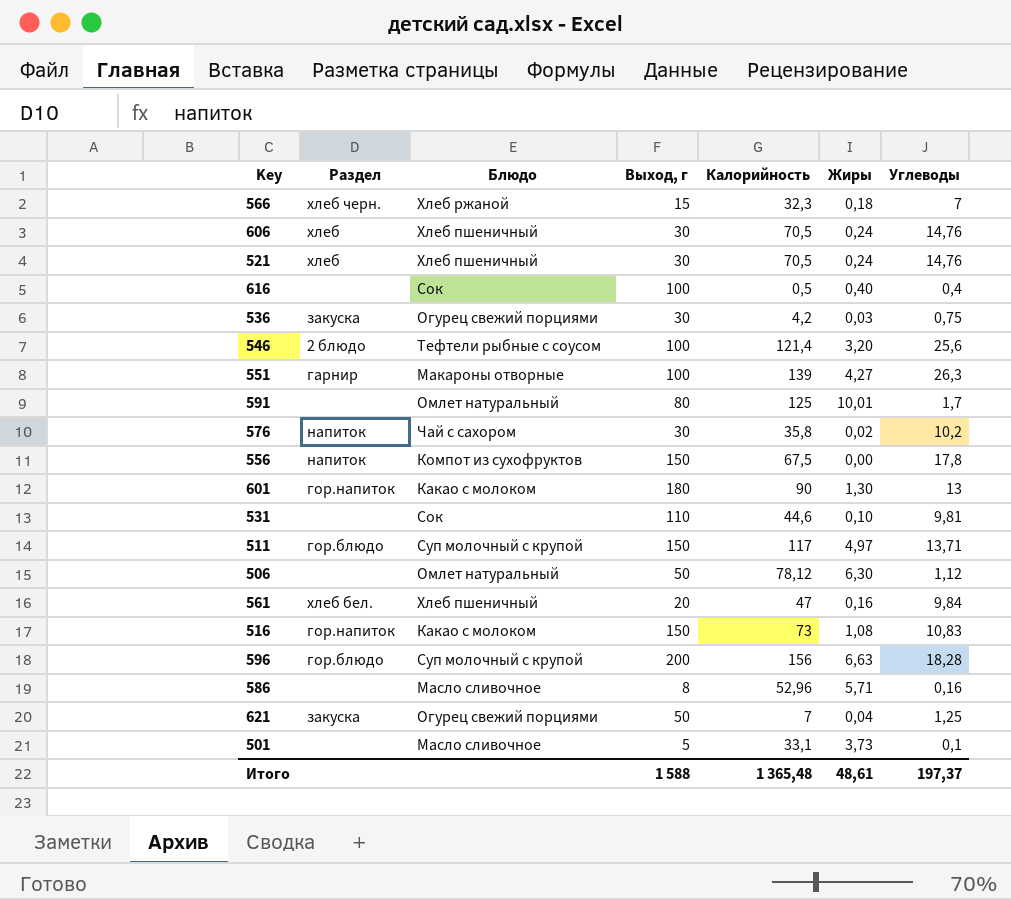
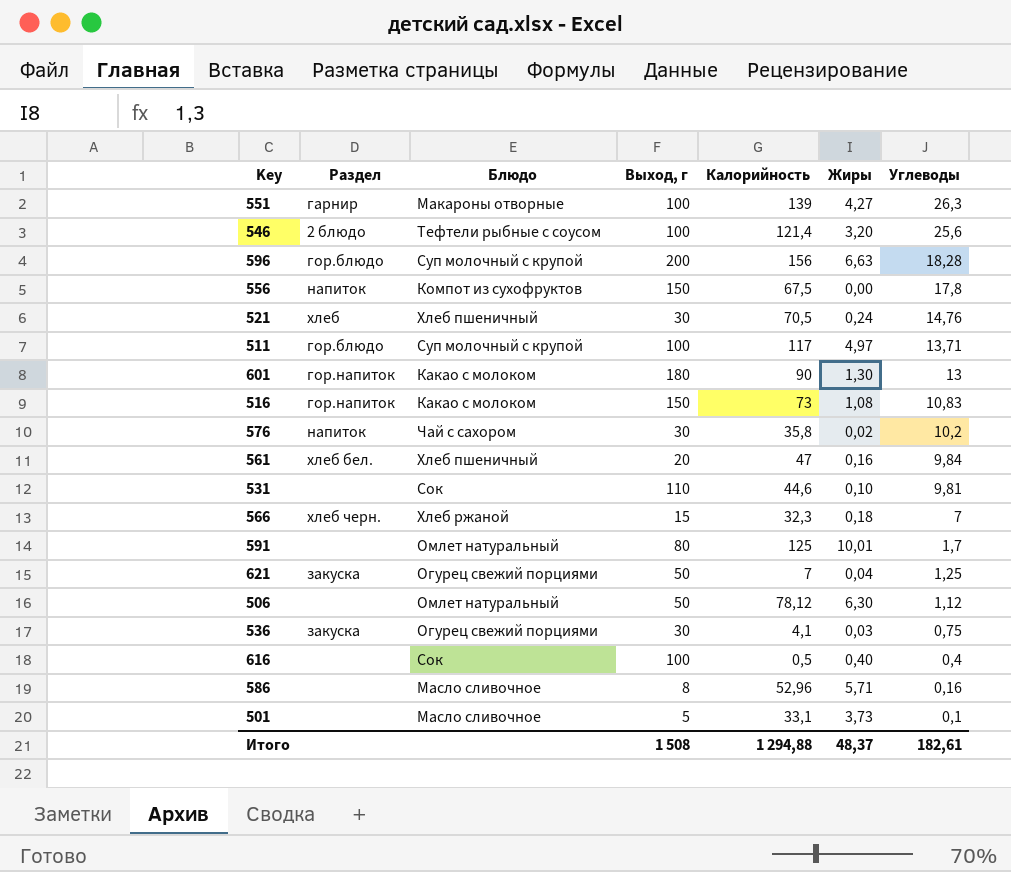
row order: none -> Углеводы descending
row 606: хлеб | Хлеб пшеничный | 30 | 70,5 | 0,24 | 14,76 -> none
511 | Выход, г: 150 -> 100
536 | Калорийность: 4,2 -> 4,1
Итого | Выход, г: 1 588 -> 1 508
Итого | Калорийность: 1 365,48 -> 1 294,88
Итого | Жиры: 48,61 -> 48,37
Итого | Углеводы: 197,37 -> 182,61

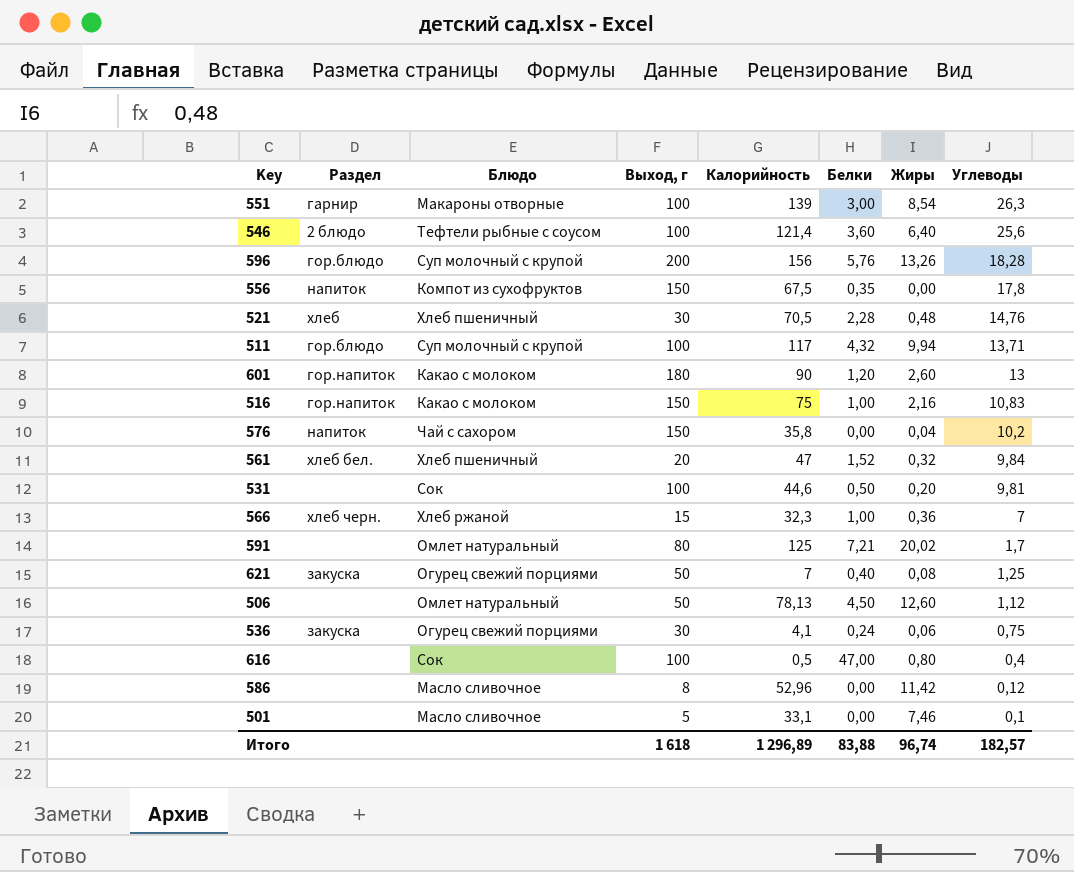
column Белки | position: none -> 6
551 | Жиры: 4,27 -> 8,54
546 | Жиры: 3,20 -> 6,40
596 | Жиры: 6,63 -> 13,26
521 | Жиры: 0,24 -> 0,48
511 | Жиры: 4,97 -> 9,94
601 | Жиры: 1,30 -> 2,60
516 | Калорийность: 73 -> 75
516 | Жиры: 1,08 -> 2,16
576 | Выход, г: 30 -> 150
576 | Жиры: 0,02 -> 0,04
561 | Жиры: 0,16 -> 0,32
531 | Выход, г: 110 -> 100
531 | Жиры: 0,10 -> 0,20
566 | Жиры: 0,18 -> 0,36
591 | Жиры: 10,01 -> 20,02
621 | Жиры: 0,04 -> 0,08
506 | Калорийность: 78,12 -> 78,13
506 | Жиры: 6,30 -> 12,60
536 | Жиры: 0,03 -> 0,06
616 | Жиры: 0,40 -> 0,80
586 | Жиры: 5,71 -> 11,42
586 | Углеводы: 0,16 -> 0,12
501 | Жиры: 3,73 -> 7,46
Итого | Выход, г: 1 508 -> 1 618
Итого | Калорийность: 1 294,88 -> 1 296,89
Итого | Жиры: 48,37 -> 96,74
Итого | Углеводы: 182,61 -> 182,57

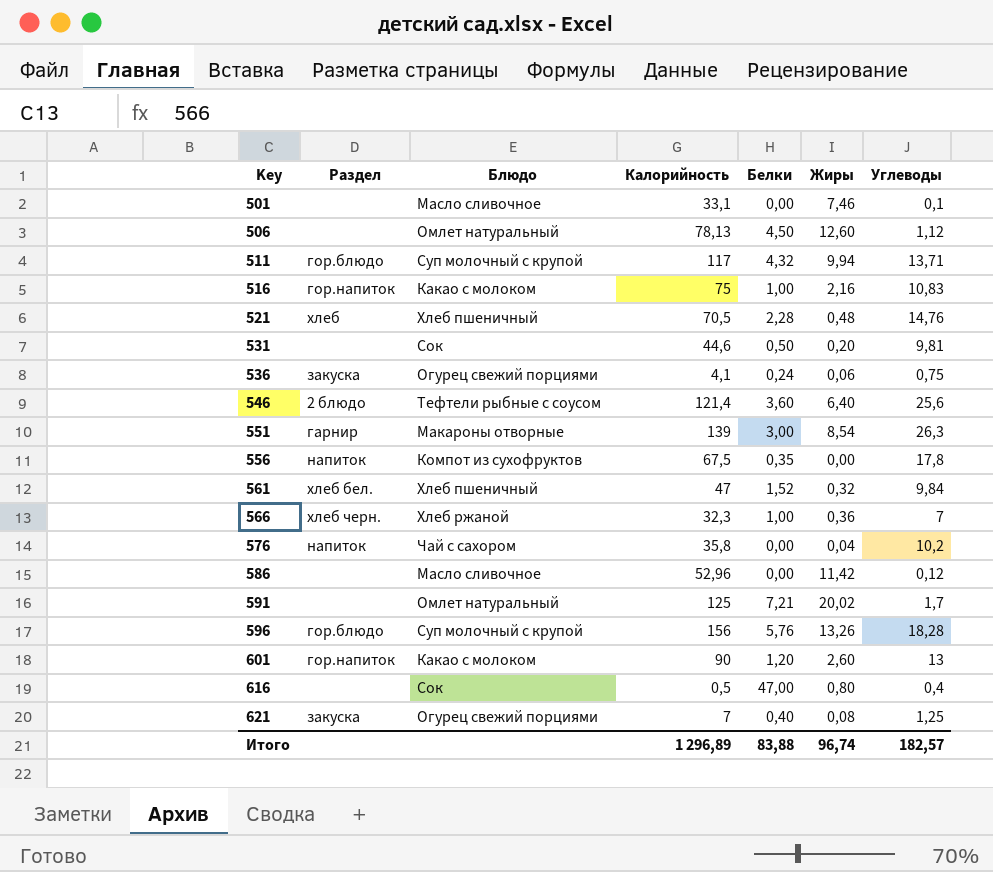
row order: Углеводы descending -> Key ascending
column Выход, г | position: 4 -> none

